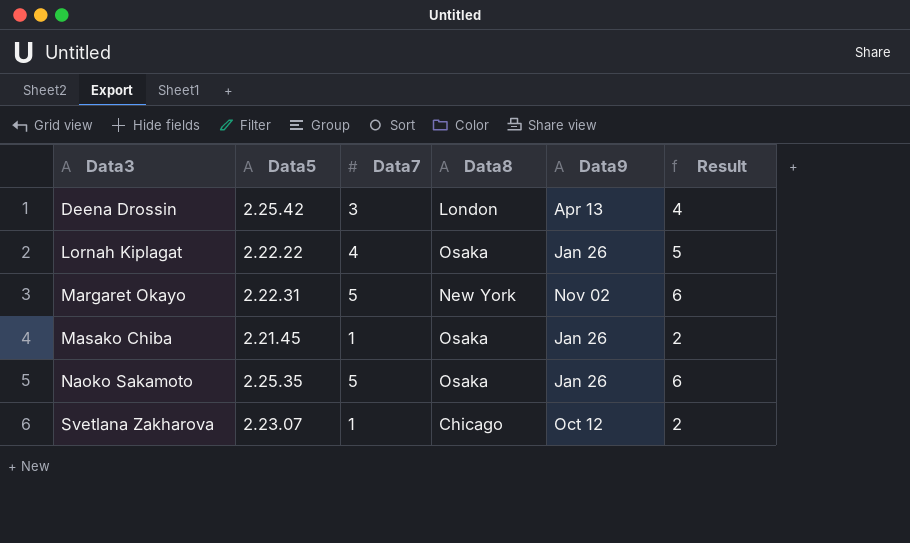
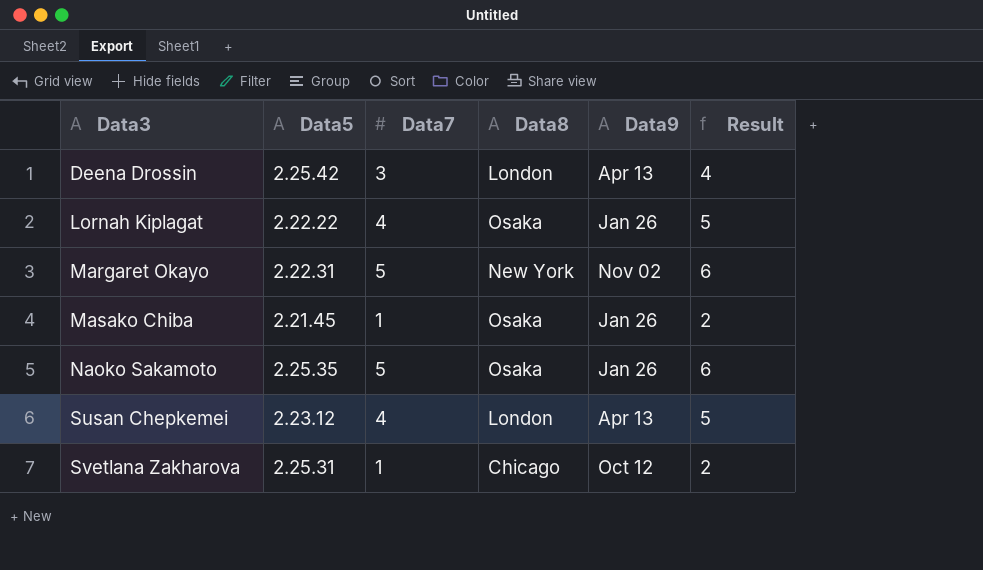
row Susan Chepkemei: none -> 2.23.12 | 4 | London | Apr 13 | 5
Svetlana Zakharova | Data5: 2.23.07 -> 2.25.31

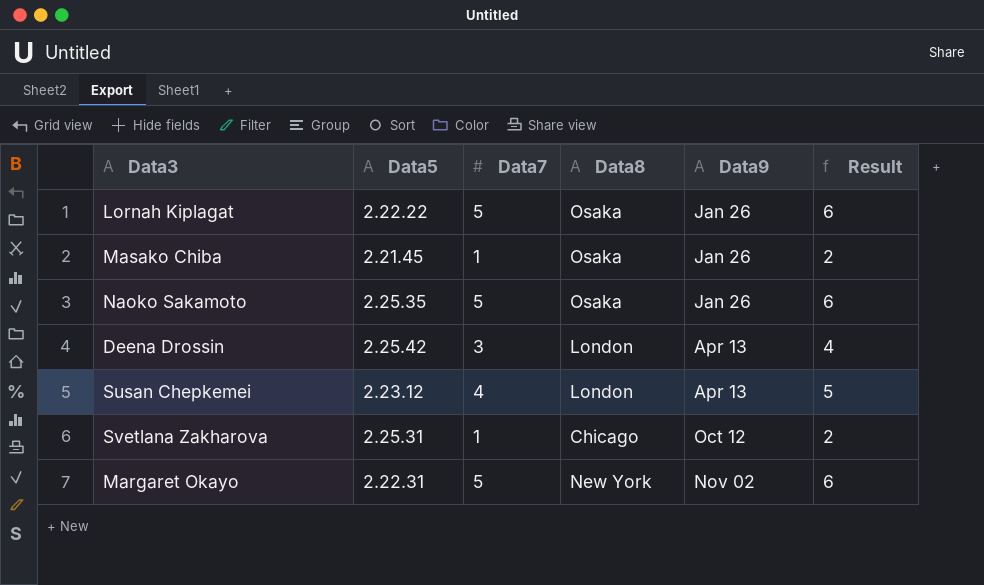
row order: Data3 ascending -> Data9 ascending
Lornah Kiplagat | Data7: 4 -> 5
Lornah Kiplagat | Result: 5 -> 6

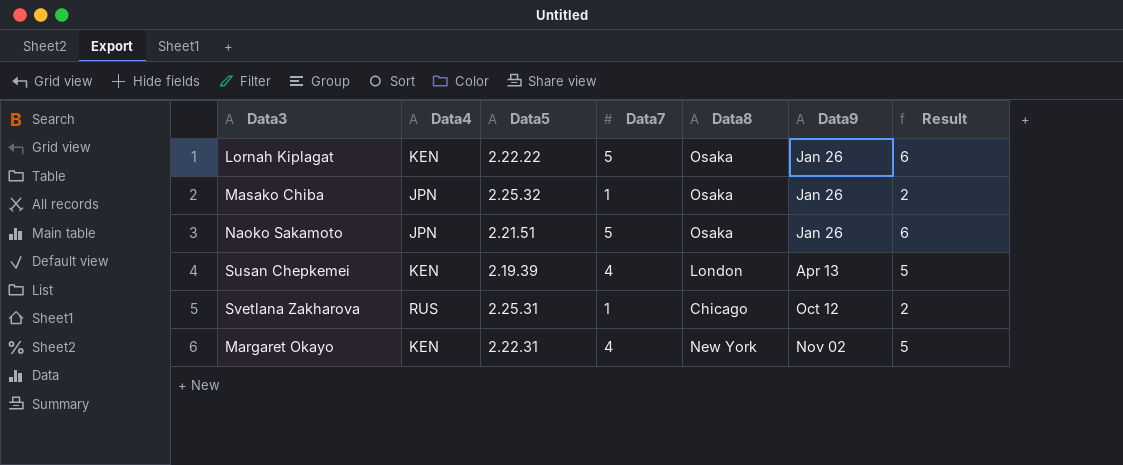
column Data4 | position: none -> 2
row Deena Drossin: 2.25.42 | 3 | London | Apr 13 | 4 -> none
Masako Chiba | Data5: 2.21.45 -> 2.25.32
Naoko Sakamoto | Data5: 2.25.35 -> 2.21.51
Susan Chepkemei | Data5: 2.23.12 -> 2.19.39
Margaret Okayo | Data7: 5 -> 4
Margaret Okayo | Result: 6 -> 5

